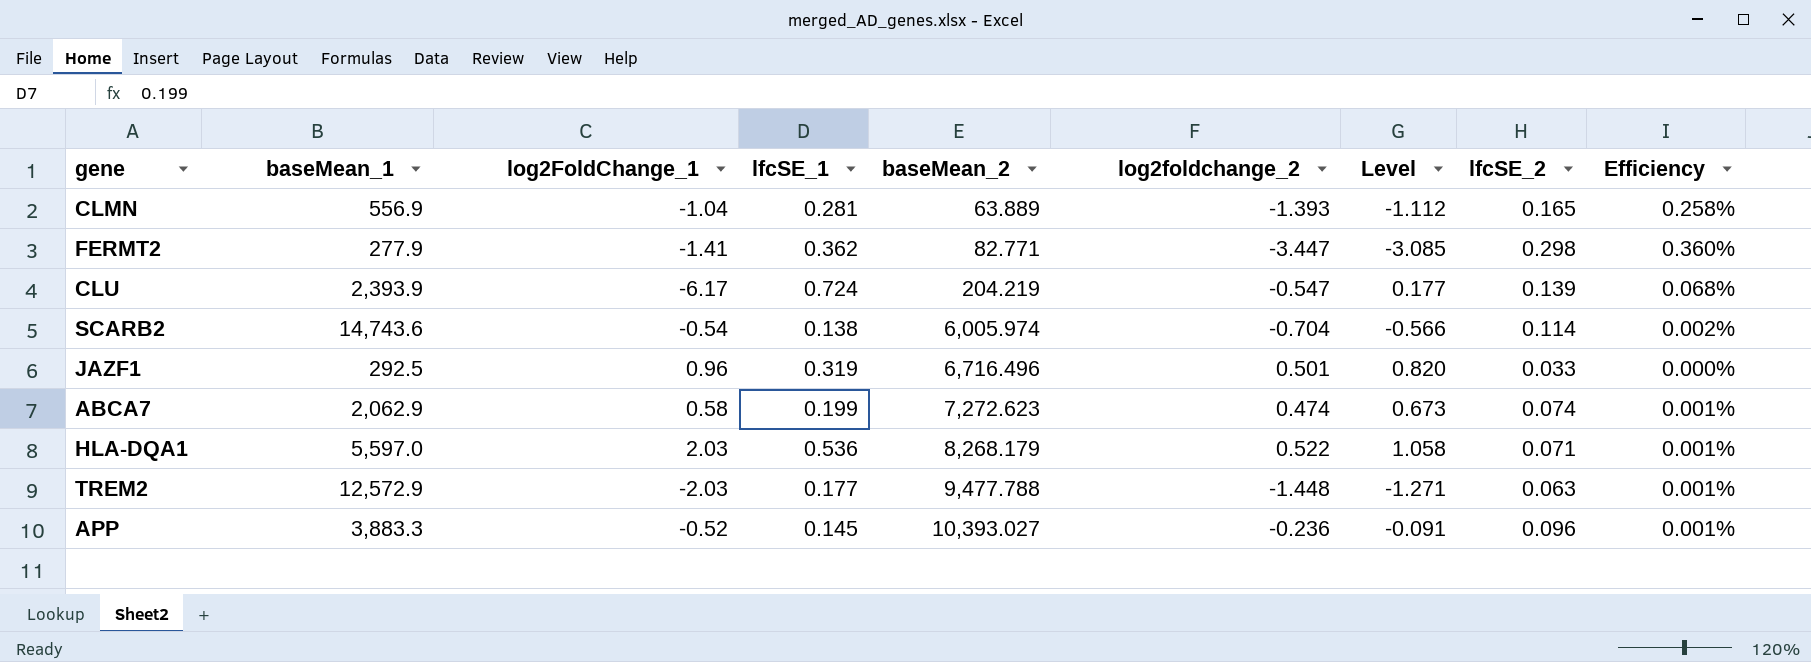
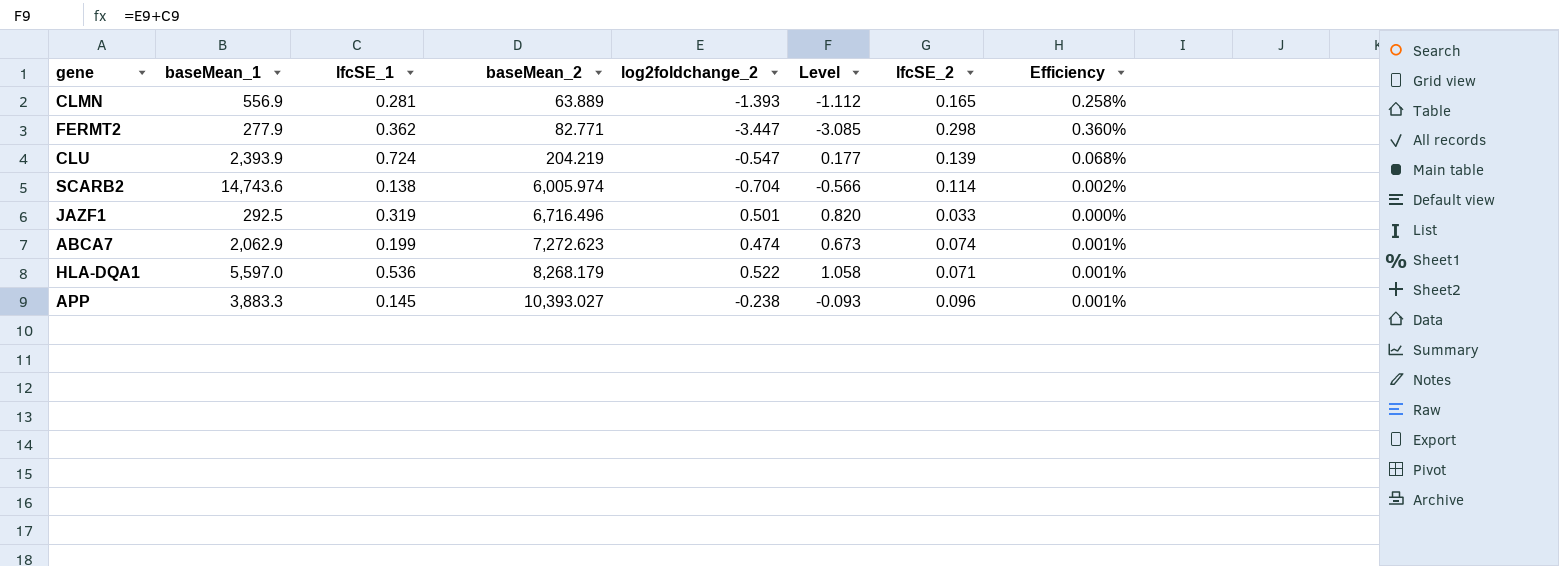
column log2FoldChange_1 | position: 3 -> none
row TREM2: 12,572.9 | -2.03 | 0.177 | 9,477.788 | -1.448 | -1.271 | 0.063 | 0.001% -> none
APP | log2foldchange_2: -0.236 -> -0.238
APP | Level: -0.091 -> -0.093

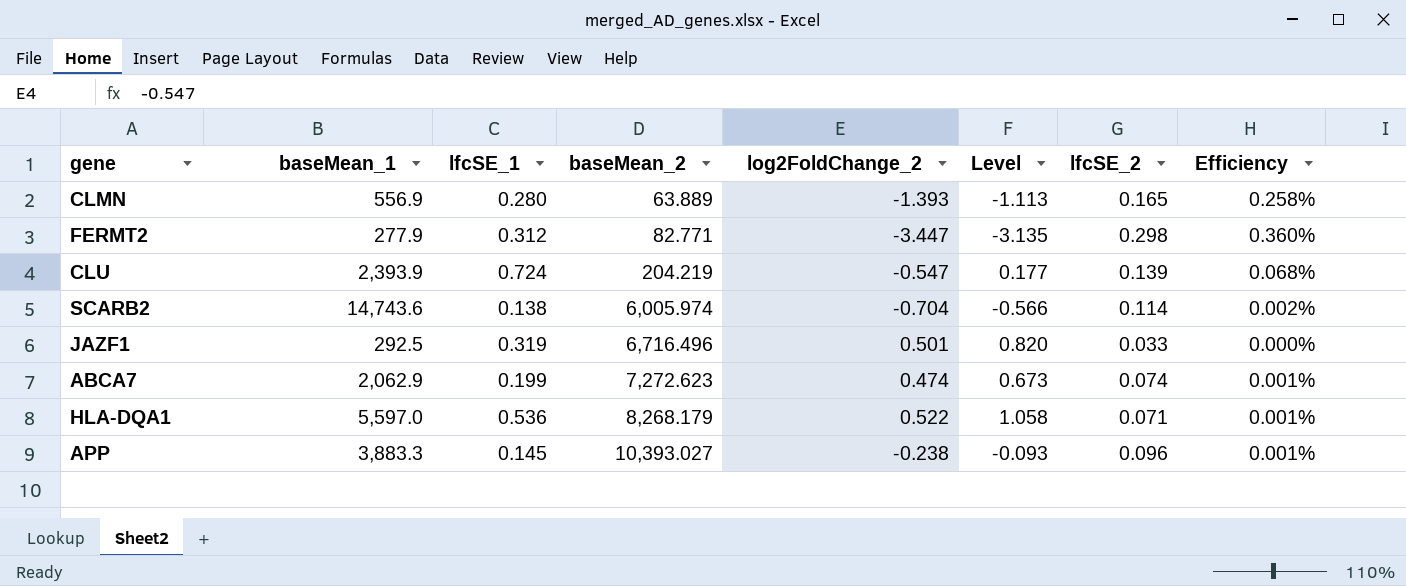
column name: log2foldchange_2 -> log2FoldChange_2
CLMN | lfcSE_1: 0.281 -> 0.280
CLMN | Level: -1.112 -> -1.113
FERMT2 | lfcSE_1: 0.362 -> 0.312
FERMT2 | Level: -3.085 -> -3.135

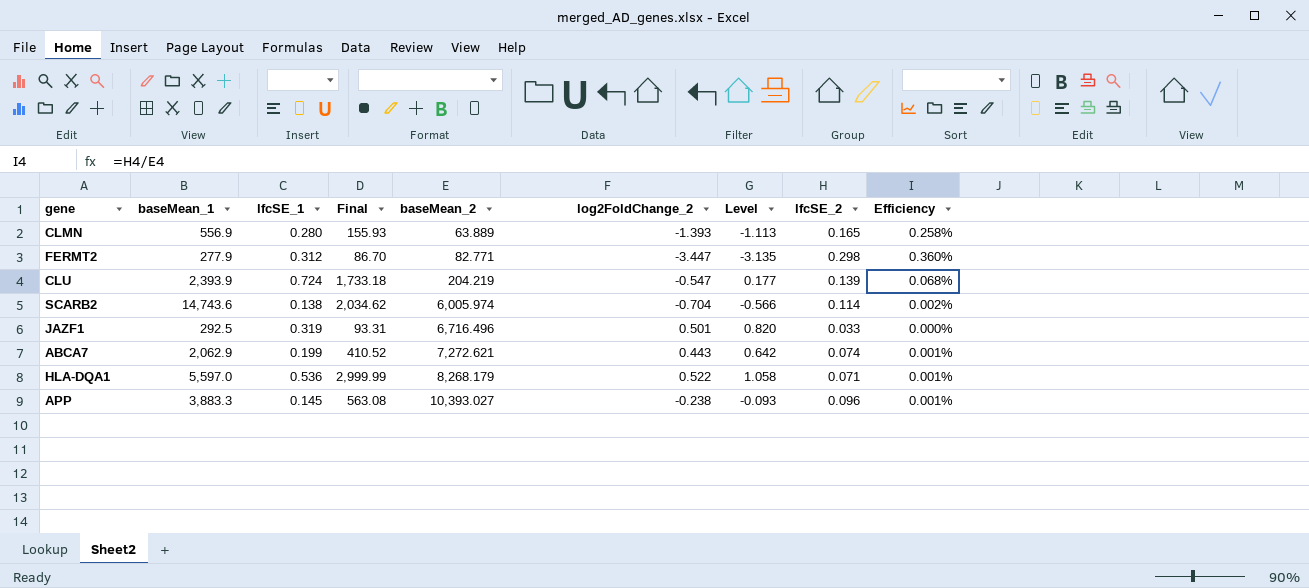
column Final | formula: none -> [baseMean_1] * [lfcSE_1]
ABCA7 | baseMean_2: 7,272.623 -> 7,272.621
ABCA7 | log2FoldChange_2: 0.474 -> 0.443
ABCA7 | Level: 0.673 -> 0.642

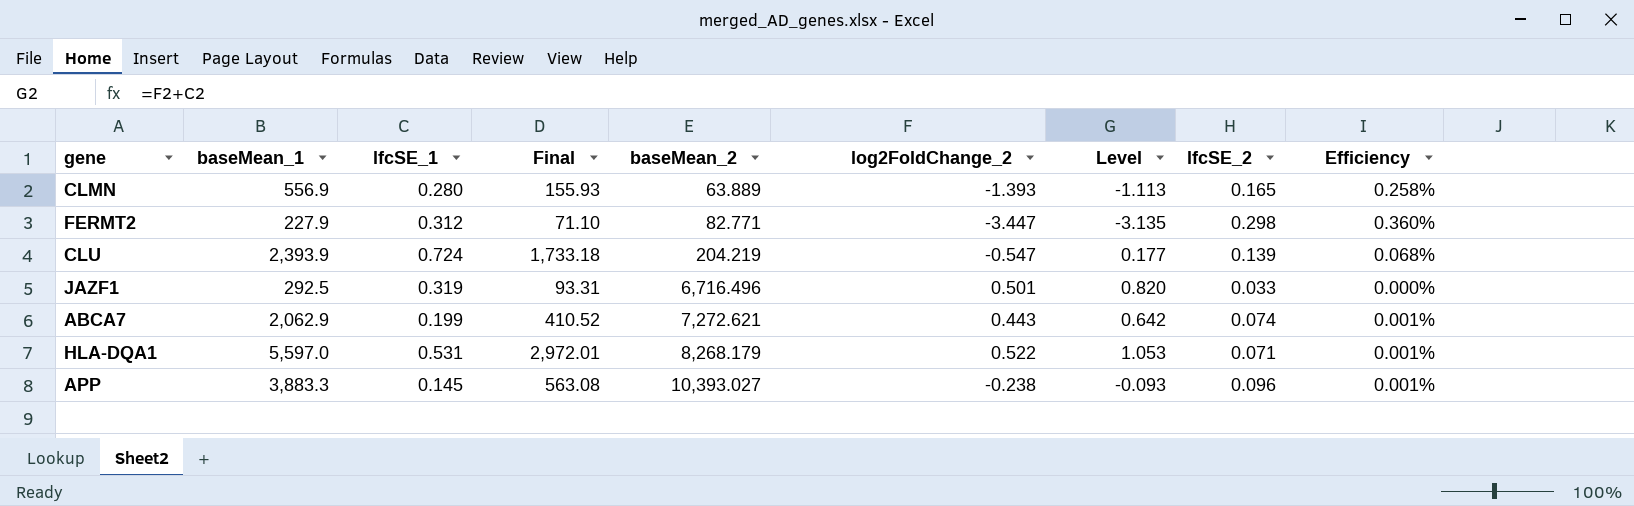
row SCARB2: 14,743.6 | 0.138 | 2,034.62 | 6,005.974 | -0.704 | -0.566 | 0.114 | 0.002% -> none
FERMT2 | baseMean_1: 277.9 -> 227.9
FERMT2 | Final: 86.70 -> 71.10
HLA-DQA1 | lfcSE_1: 0.536 -> 0.531
HLA-DQA1 | Final: 2,999.99 -> 2,972.01
HLA-DQA1 | Level: 1.058 -> 1.053

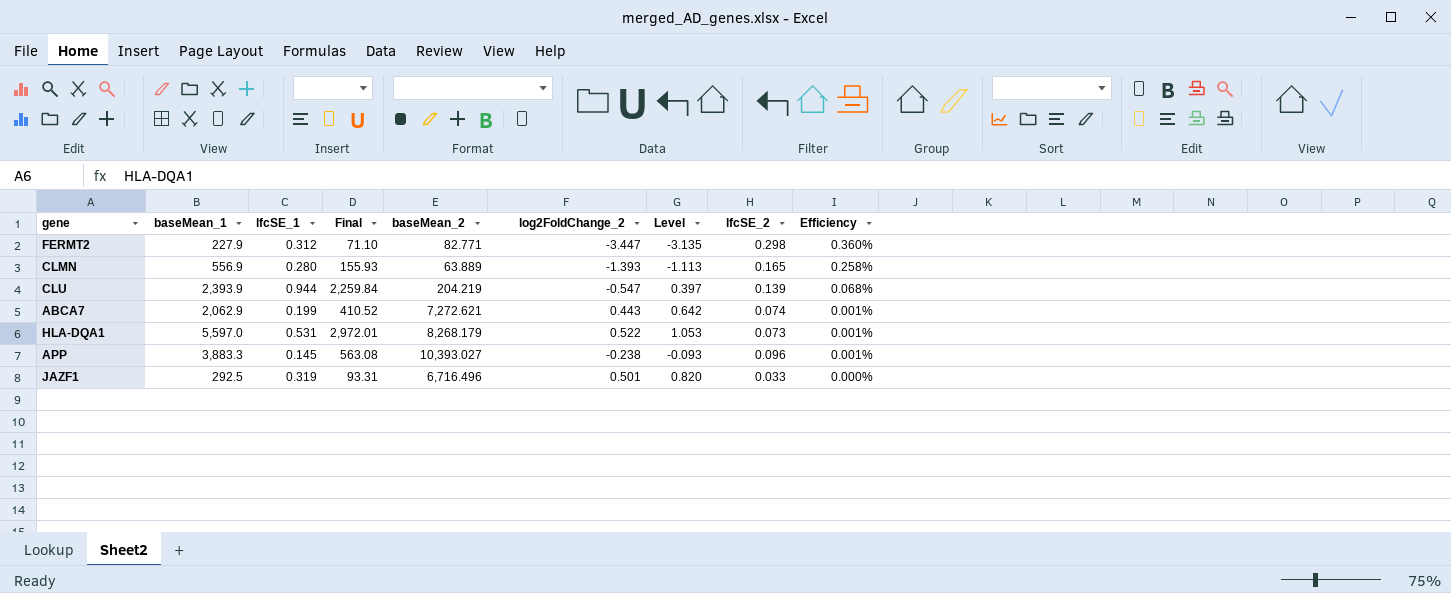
row order: baseMean_2 ascending -> Efficiency descending
CLU | lfcSE_1: 0.724 -> 0.944
CLU | Final: 1,733.18 -> 2,259.84
CLU | Level: 0.177 -> 0.397
HLA-DQA1 | lfcSE_2: 0.071 -> 0.073

